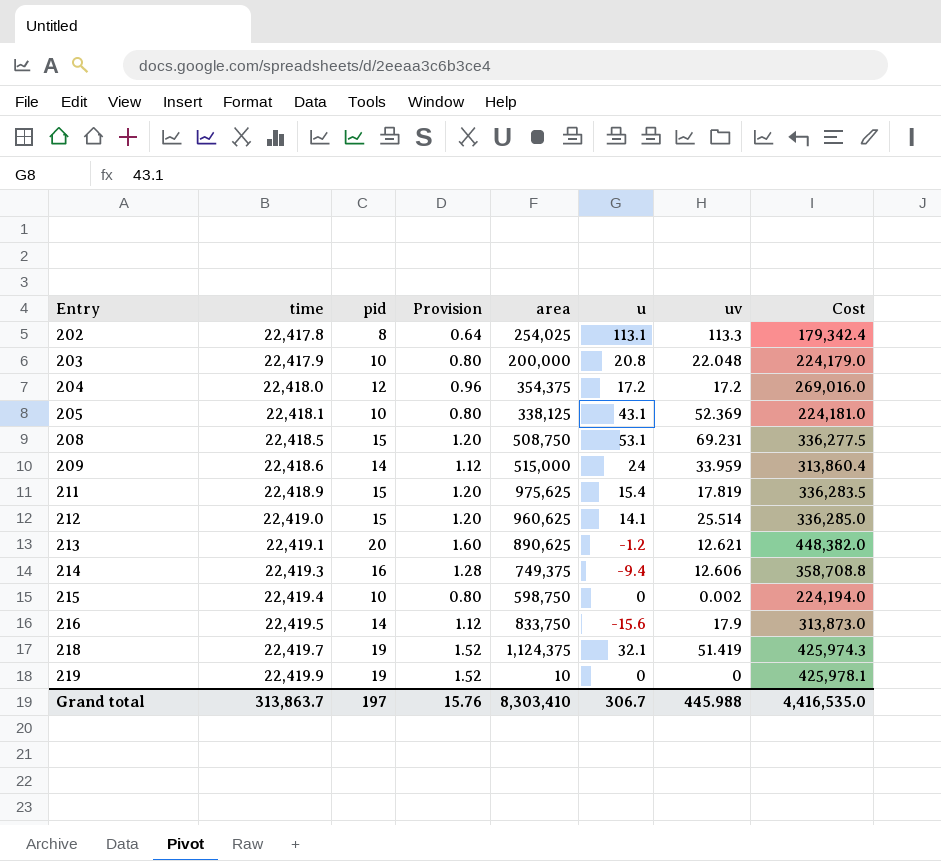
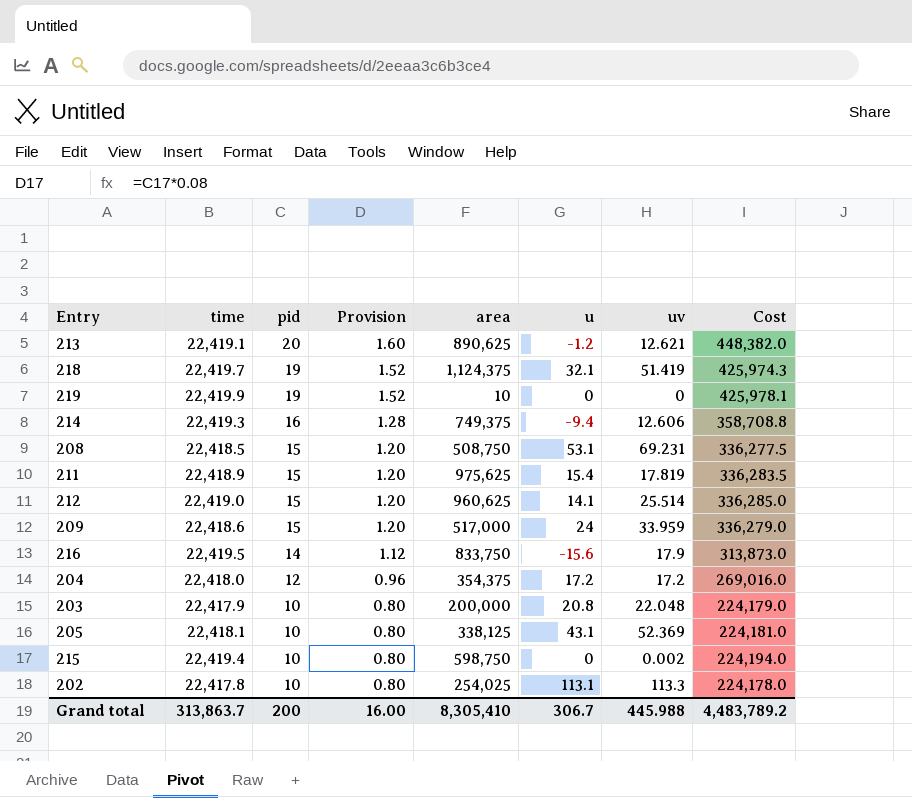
row order: Entry ascending -> pid descending
209 | pid: 14 -> 15
209 | Provision: 1.12 -> 1.20
209 | area: 515,000 -> 517,000
209 | Cost: 313,860.4 -> 336,279.0
202 | pid: 8 -> 10
202 | Provision: 0.64 -> 0.80
202 | Cost: 179,342.4 -> 224,178.0
Grand total | pid: 197 -> 200
Grand total | Provision: 15.76 -> 16.00
Grand total | area: 8,303,410 -> 8,305,410
Grand total | Cost: 4,416,535.0 -> 4,483,789.2

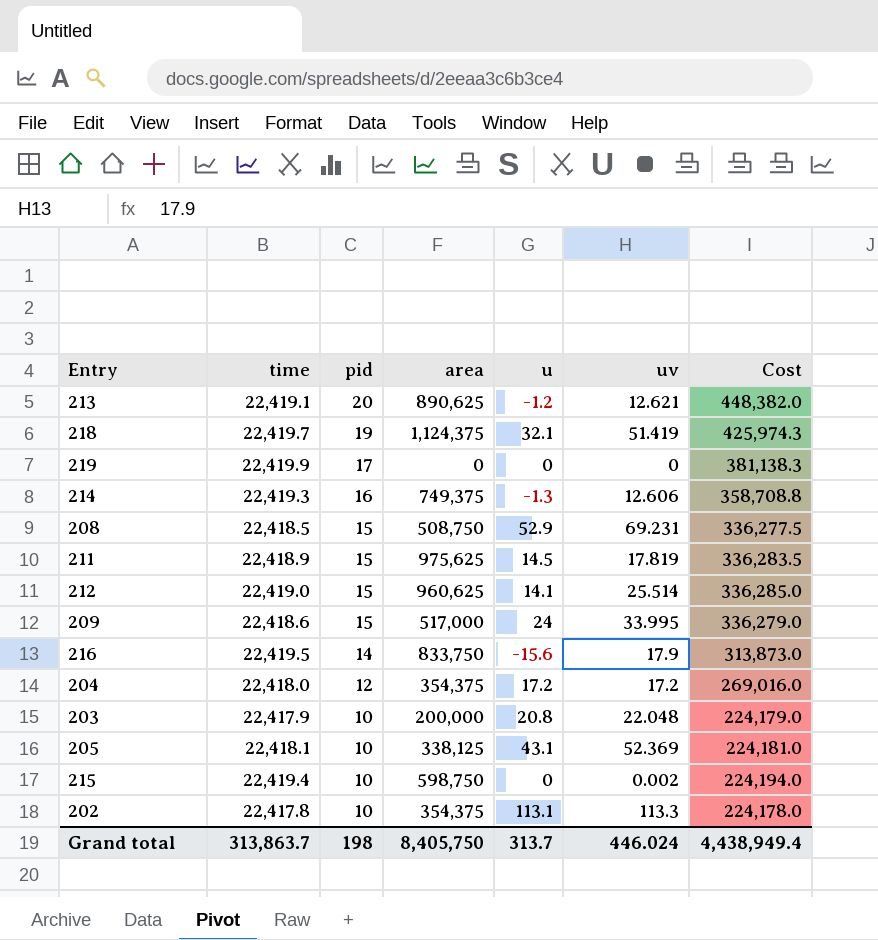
column Provision | formula: [pid] * 0.08 -> none
219 | pid: 19 -> 17
219 | area: 10 -> 0
219 | Cost: 425,978.1 -> 381,138.3
214 | u: -9.4 -> -1.3
208 | u: 53.1 -> 52.9
211 | u: 15.4 -> 14.5
209 | uv: 33.959 -> 33.995
202 | area: 254,025 -> 354,375
Grand total | pid: 200 -> 198
Grand total | area: 8,305,410 -> 8,405,750
Grand total | u: 306.7 -> 313.7
Grand total | uv: 445.988 -> 446.024
Grand total | Cost: 4,483,789.2 -> 4,438,949.4

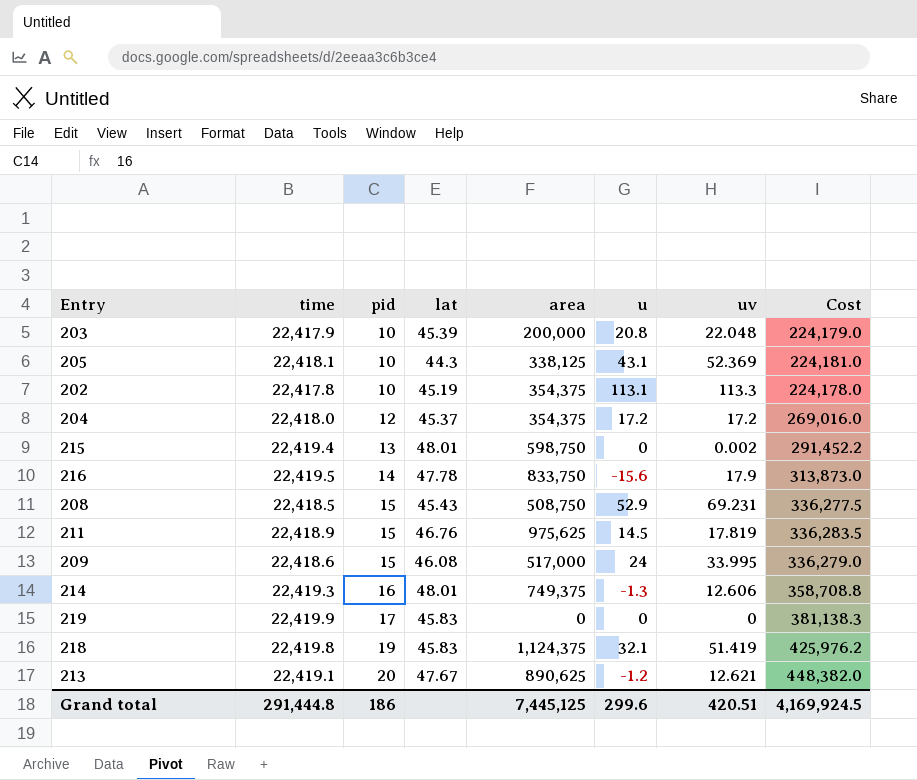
row order: pid descending -> pid ascending
column lat | position: none -> 4
row 212: 22,419.0 | 15 | 960,625 | 14.1 | 25.514 | 336,285.0 -> none
215 | pid: 10 -> 13
215 | Cost: 224,194.0 -> 291,452.2
218 | time: 22,419.7 -> 22,419.8
218 | Cost: 425,974.3 -> 425,976.2
Grand total | time: 313,863.7 -> 291,444.8
Grand total | pid: 198 -> 186
Grand total | area: 8,405,750 -> 7,445,125
Grand total | u: 313.7 -> 299.6
Grand total | uv: 446.024 -> 420.51
Grand total | Cost: 4,438,949.4 -> 4,169,924.5

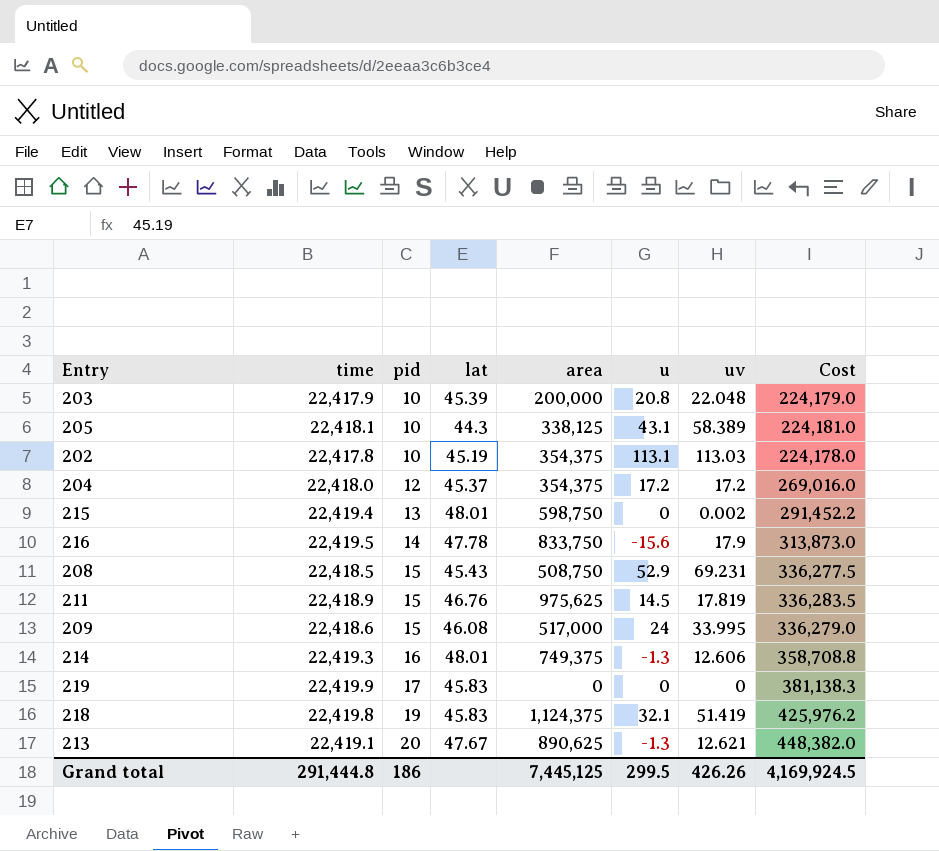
205 | uv: 52.369 -> 58.389
202 | uv: 113.3 -> 113.03
213 | u: -1.2 -> -1.3
Grand total | u: 299.6 -> 299.5
Grand total | uv: 420.51 -> 426.26

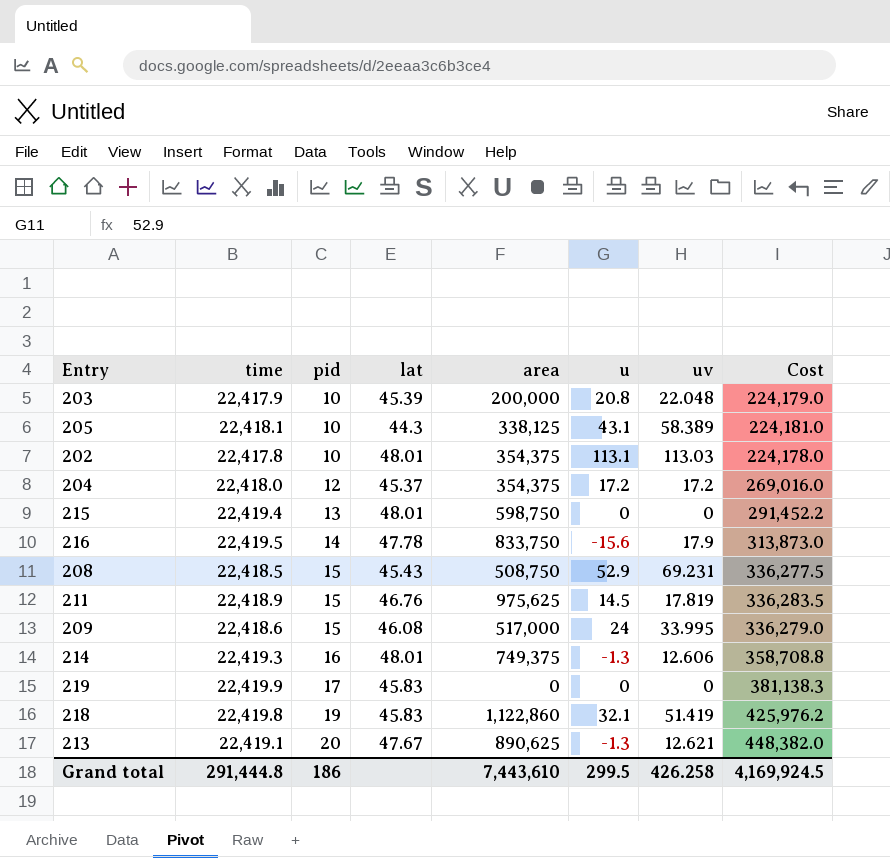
202 | lat: 45.19 -> 48.01
215 | uv: 0.002 -> 0
218 | area: 1,124,375 -> 1,122,860
Grand total | area: 7,445,125 -> 7,443,610
Grand total | uv: 426.26 -> 426.258

